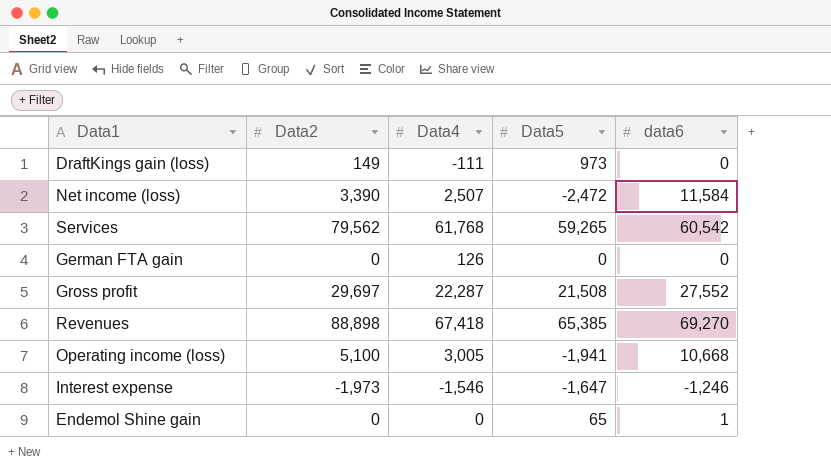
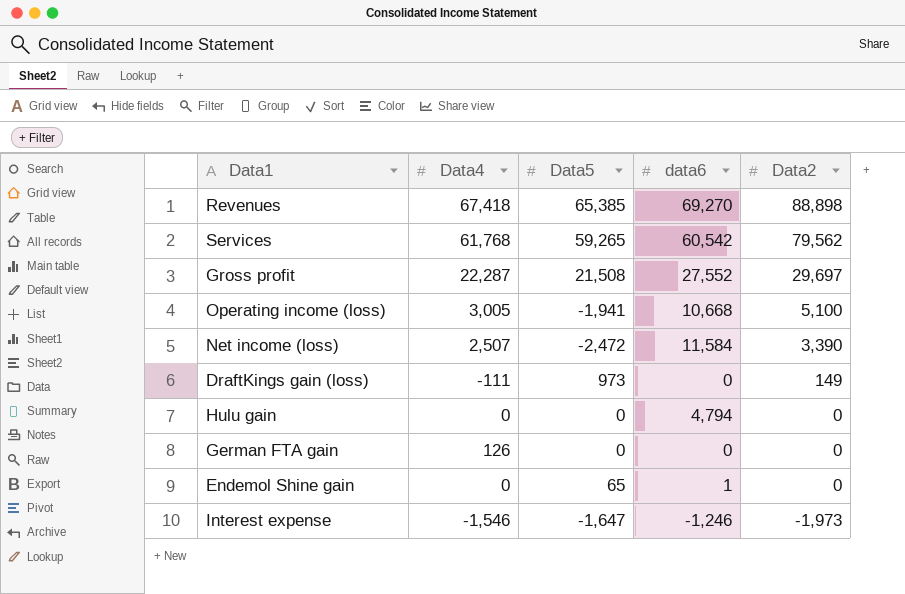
row order: none -> Data2 descending
column Data2 | position: 2 -> 5
row Hulu gain: none -> 0 | 0 | 4,794 | 0

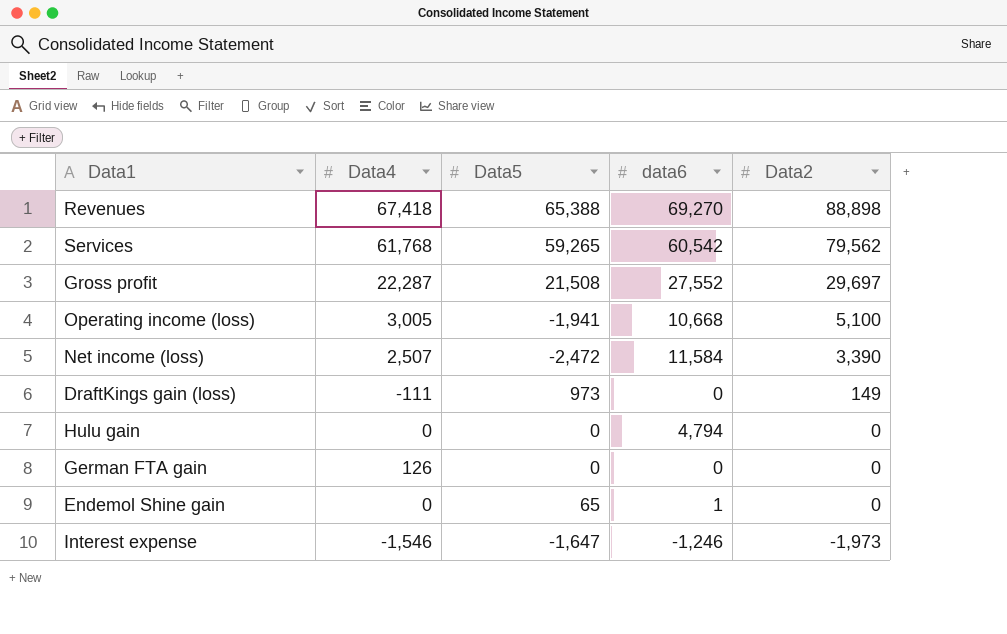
Revenues | Data5: 65,385 -> 65,388

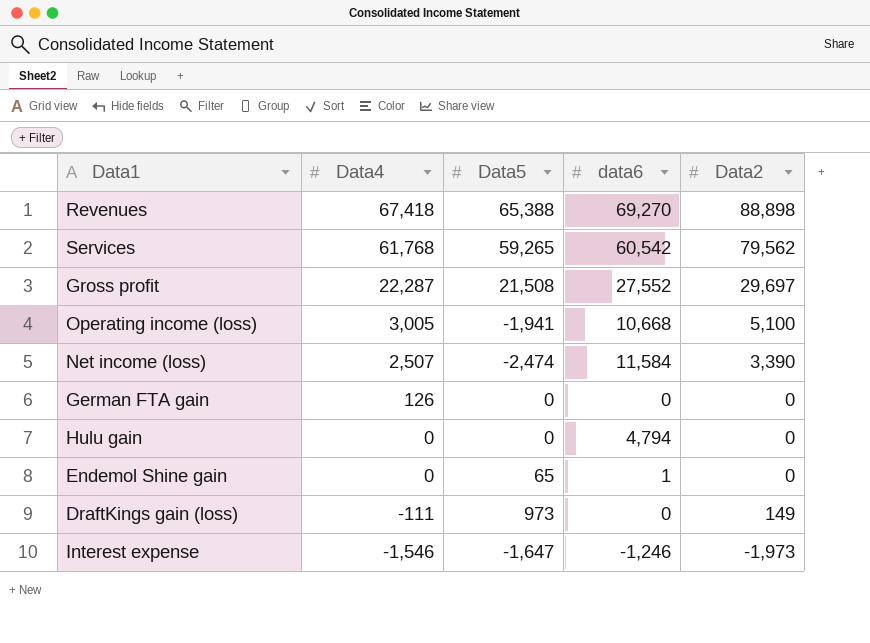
row order: Data2 descending -> Data4 descending
Net income (loss) | Data5: -2,472 -> -2,474

